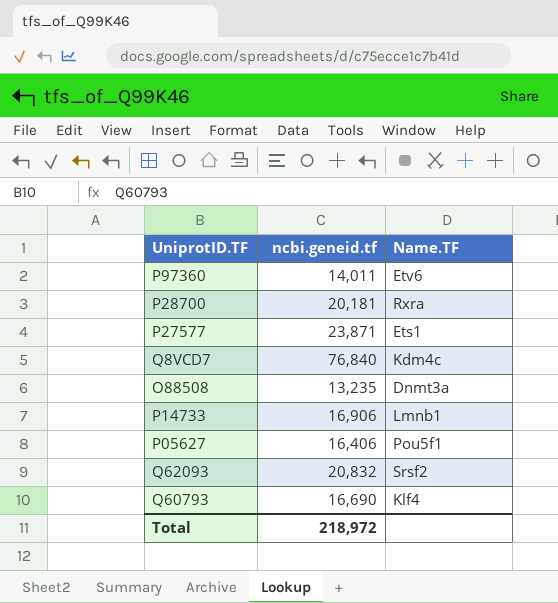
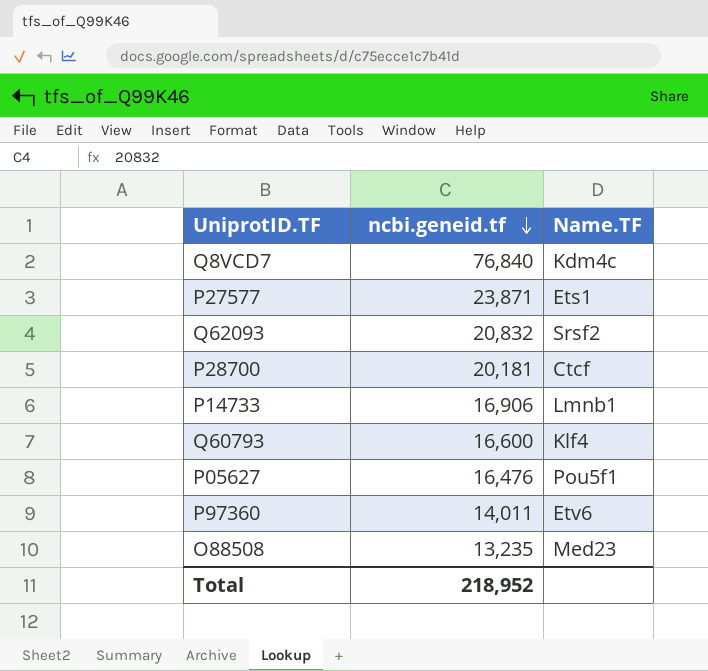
row order: none -> ncbi.geneid.tf descending
P28700 | Name.TF: Rxra -> Ctcf
Q60793 | ncbi.geneid.tf: 16,690 -> 16,600
P05627 | ncbi.geneid.tf: 16,406 -> 16,476
O88508 | Name.TF: Dnmt3a -> Med23
Total | ncbi.geneid.tf: 218,972 -> 218,952

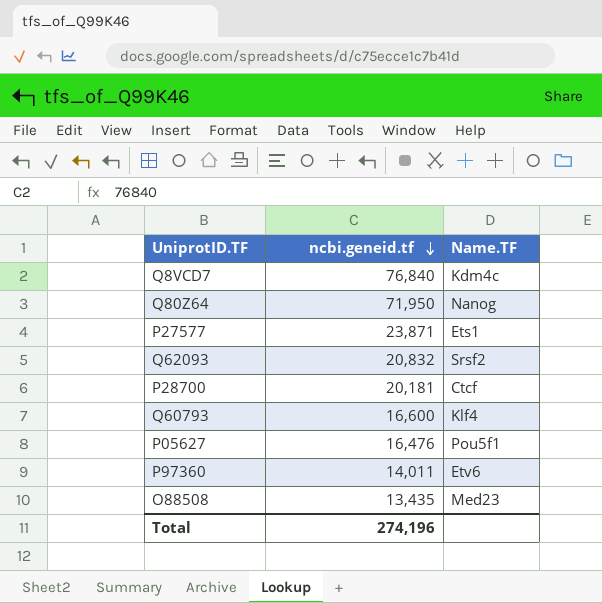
row P14733: 16,906 | Lmnb1 -> none
row Q80Z64: none -> 71,950 | Nanog
O88508 | ncbi.geneid.tf: 13,235 -> 13,435
Total | ncbi.geneid.tf: 218,952 -> 274,196

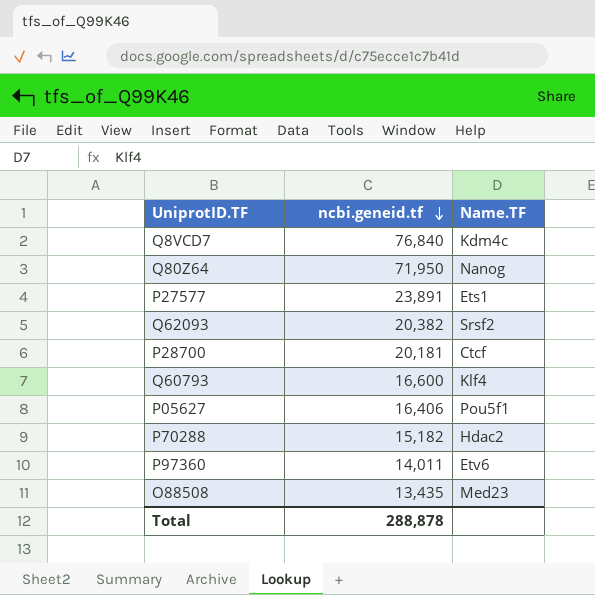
P27577 | ncbi.geneid.tf: 23,871 -> 23,891
Q62093 | ncbi.geneid.tf: 20,832 -> 20,382
P05627 | ncbi.geneid.tf: 16,476 -> 16,406
row P70288: none -> 15,182 | Hdac2
Total | ncbi.geneid.tf: 274,196 -> 288,878

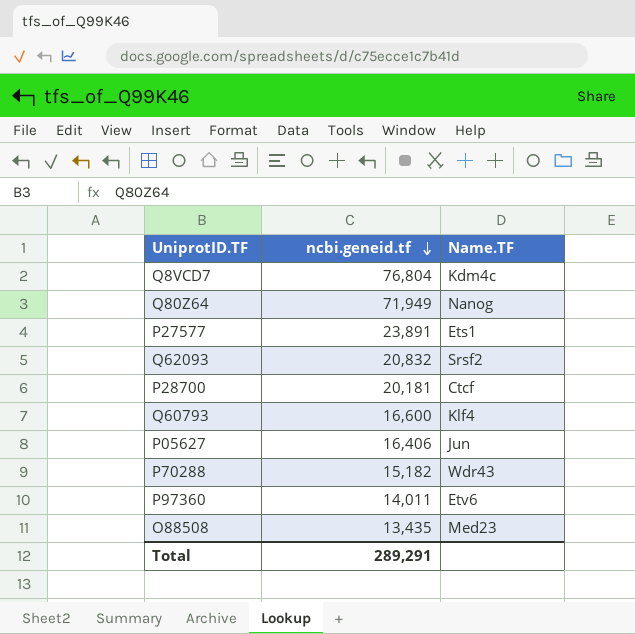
Q8VCD7 | ncbi.geneid.tf: 76,840 -> 76,804
Q80Z64 | ncbi.geneid.tf: 71,950 -> 71,949
Q62093 | ncbi.geneid.tf: 20,382 -> 20,832
P05627 | Name.TF: Pou5f1 -> Jun
P70288 | Name.TF: Hdac2 -> Wdr43
Total | ncbi.geneid.tf: 288,878 -> 289,291

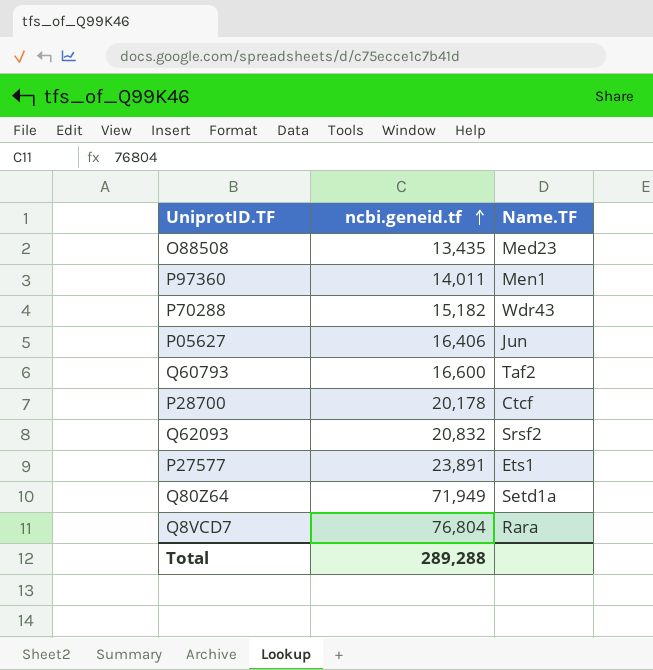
row order: ncbi.geneid.tf descending -> ncbi.geneid.tf ascending
P97360 | Name.TF: Etv6 -> Men1
Q60793 | Name.TF: Klf4 -> Taf2
P28700 | ncbi.geneid.tf: 20,181 -> 20,178
Q80Z64 | Name.TF: Nanog -> Setd1a
Q8VCD7 | Name.TF: Kdm4c -> Rara
Total | ncbi.geneid.tf: 289,291 -> 289,288

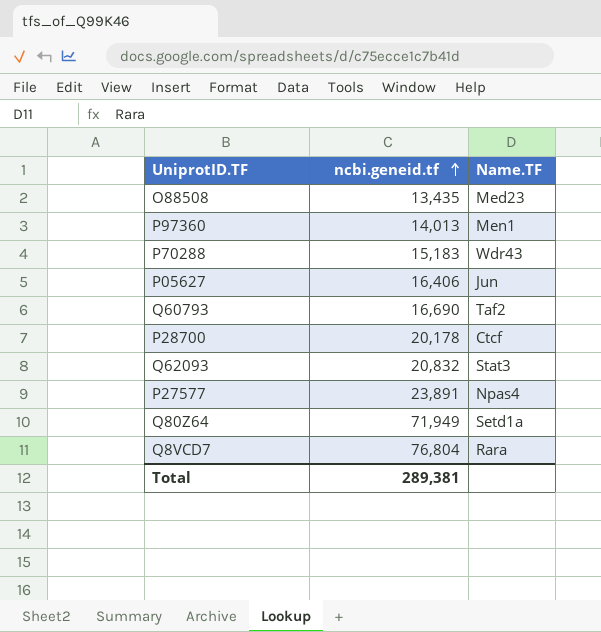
P97360 | ncbi.geneid.tf: 14,011 -> 14,013
P70288 | ncbi.geneid.tf: 15,182 -> 15,183
Q60793 | ncbi.geneid.tf: 16,600 -> 16,690
Q62093 | Name.TF: Srsf2 -> Stat3
P27577 | Name.TF: Ets1 -> Npas4
Total | ncbi.geneid.tf: 289,288 -> 289,381

